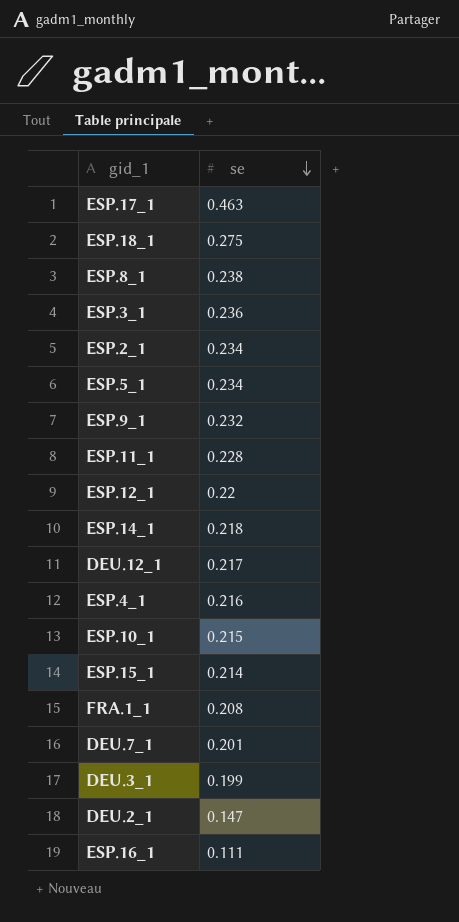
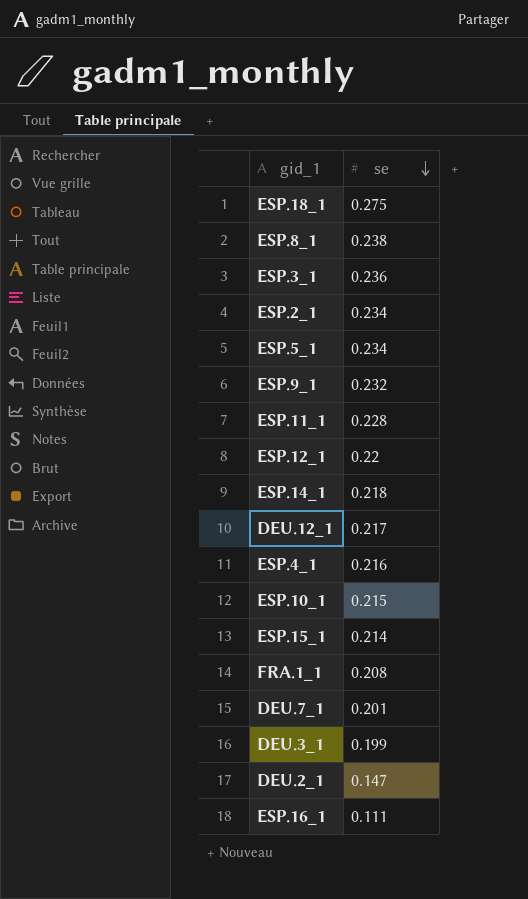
row ESP.17_1: 0.463 -> none

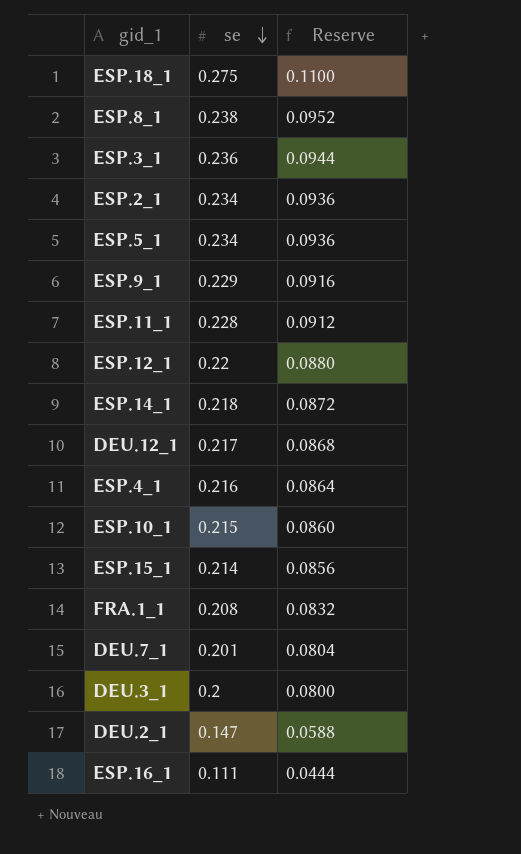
column Reserve | formula: none -> [se] * 0.4
ESP.9_1 | se: 0.232 -> 0.229
DEU.3_1 | se: 0.199 -> 0.2

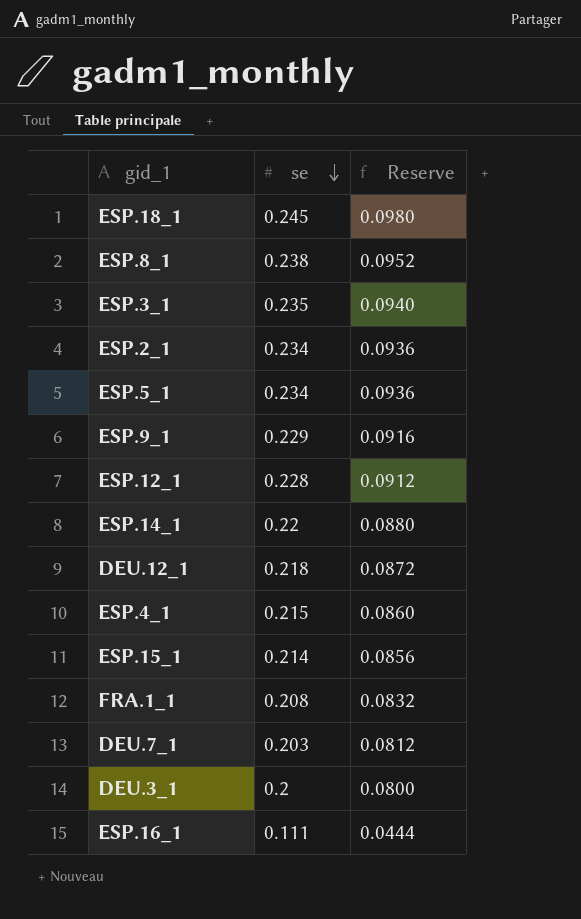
row ESP.11_1: 0.228 | 0.0912 -> none
row ESP.10_1: 0.215 | 0.0860 -> none
row DEU.2_1: 0.147 | 0.0588 -> none
ESP.18_1 | se: 0.275 -> 0.245
ESP.18_1 | Reserve: 0.1100 -> 0.0980
ESP.3_1 | se: 0.236 -> 0.235
ESP.3_1 | Reserve: 0.0944 -> 0.0940
ESP.12_1 | se: 0.22 -> 0.228
ESP.12_1 | Reserve: 0.0880 -> 0.0912
ESP.14_1 | se: 0.218 -> 0.22
ESP.14_1 | Reserve: 0.0872 -> 0.0880
DEU.12_1 | se: 0.217 -> 0.218
DEU.12_1 | Reserve: 0.0868 -> 0.0872
ESP.4_1 | se: 0.216 -> 0.215
ESP.4_1 | Reserve: 0.0864 -> 0.0860
DEU.7_1 | se: 0.201 -> 0.203
DEU.7_1 | Reserve: 0.0804 -> 0.0812

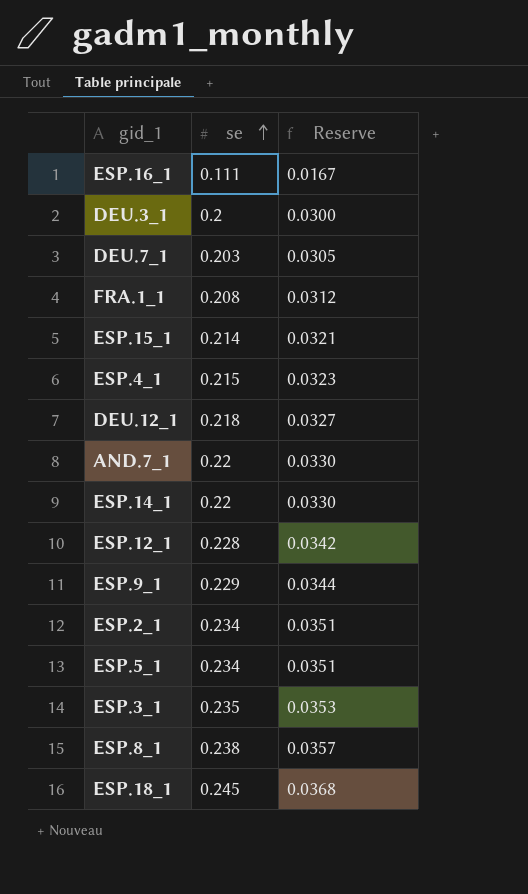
row order: se descending -> se ascending
column Reserve | formula: [se] * 0.4 -> [se] * 0.15
row AND.7_1: none -> 0.22 | 0.0330

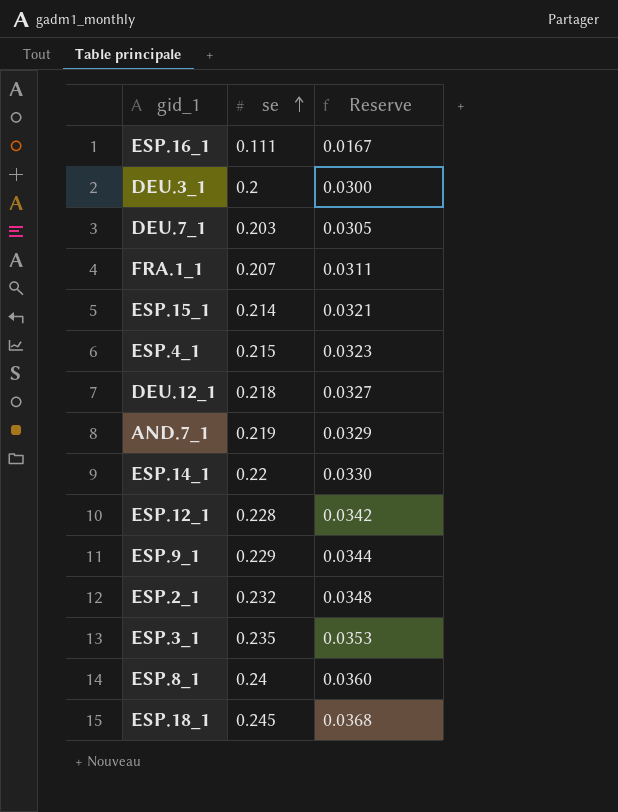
row ESP.5_1: 0.234 | 0.0351 -> none
FRA.1_1 | se: 0.208 -> 0.207
FRA.1_1 | Reserve: 0.0312 -> 0.0311
AND.7_1 | se: 0.22 -> 0.219
AND.7_1 | Reserve: 0.0330 -> 0.0329
ESP.2_1 | se: 0.234 -> 0.232
ESP.2_1 | Reserve: 0.0351 -> 0.0348
ESP.8_1 | se: 0.238 -> 0.24
ESP.8_1 | Reserve: 0.0357 -> 0.0360

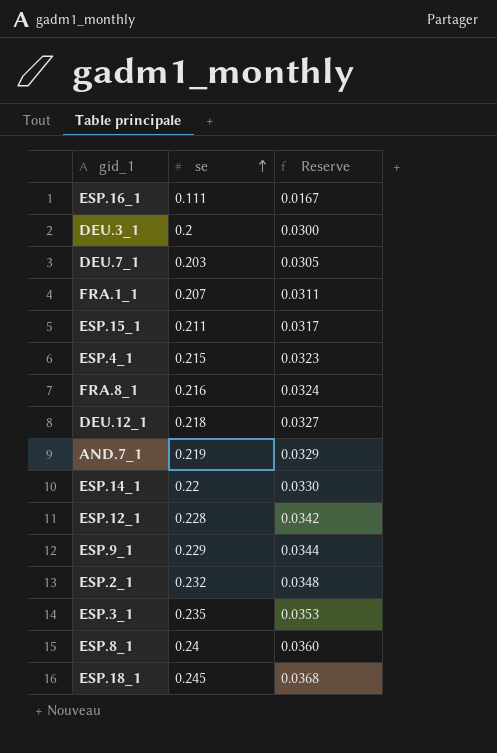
ESP.15_1 | se: 0.214 -> 0.211
ESP.15_1 | Reserve: 0.0321 -> 0.0317
row FRA.8_1: none -> 0.216 | 0.0324

